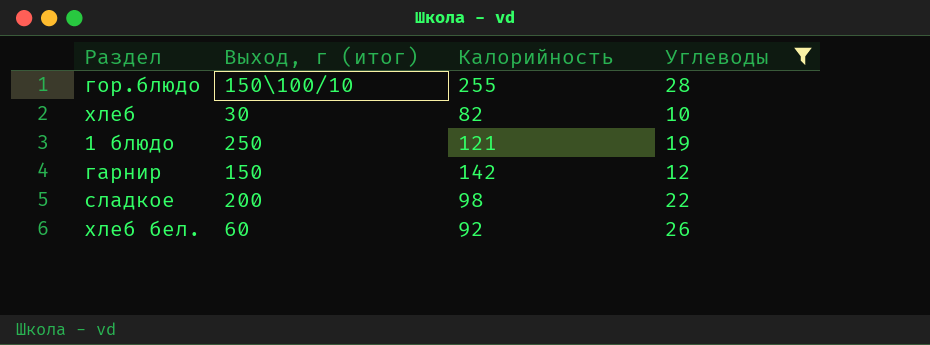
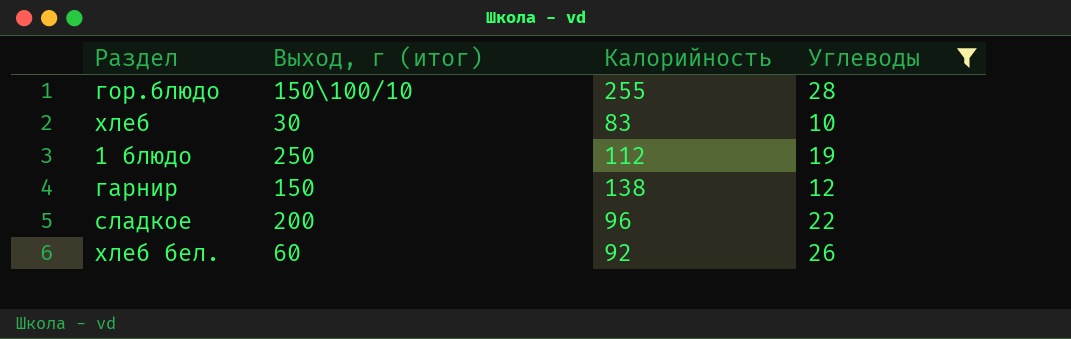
хлеб | Калорийность: 82 -> 83
1 блюдо | Калорийность: 121 -> 112
гарнир | Калорийность: 142 -> 138
сладкое | Калорийность: 98 -> 96

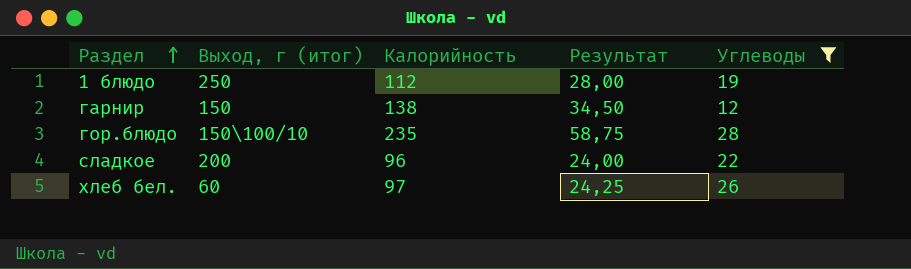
row order: none -> Раздел ascending
column Результат | formula: none -> [Калорийность] * 0,25
row хлеб: 30 | 83 | 10 -> none
гор.блюдо | Калорийность: 255 -> 235
хлеб бел. | Калорийность: 92 -> 97

